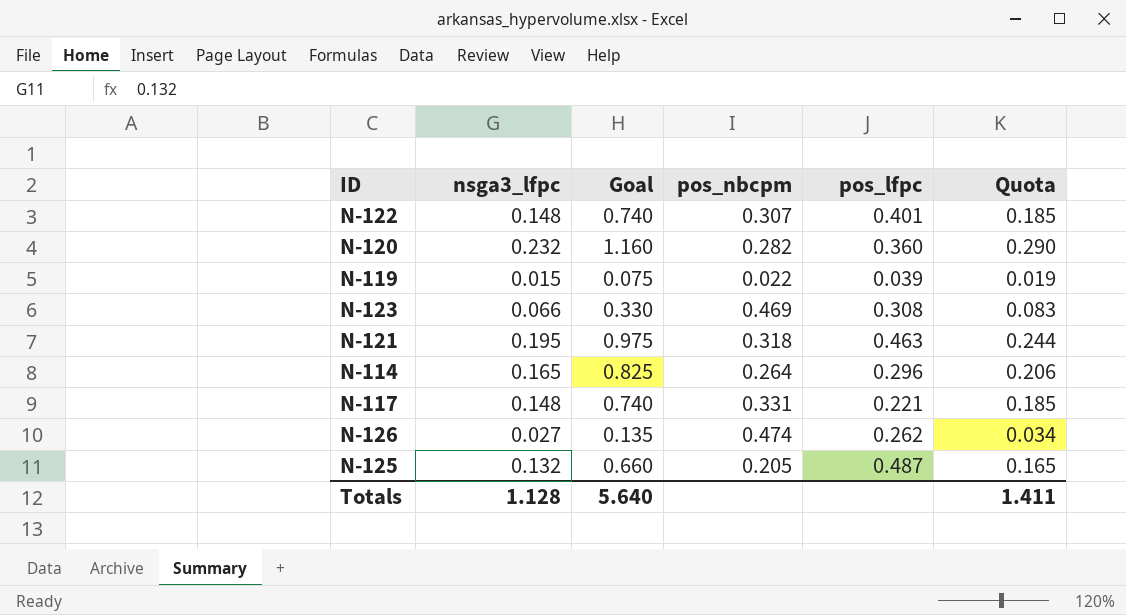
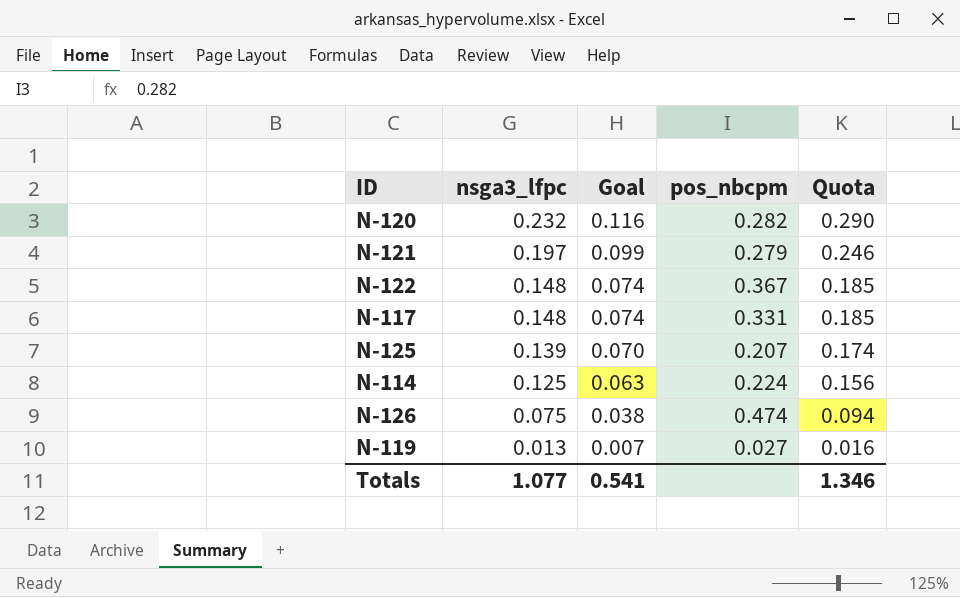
row order: none -> nsga3_lfpc descending
column pos_lfpc | position: 5 -> none
column Goal | formula: [nsga3_lfpc] * 5 -> [nsga3_lfpc] * 0.5
row N-123: 0.066 | 0.330 | 0.469 | 0.308 | 0.083 -> none
N-121 | nsga3_lfpc: 0.195 -> 0.197
N-121 | pos_nbcpm: 0.318 -> 0.279
N-121 | Quota: 0.244 -> 0.246
N-122 | pos_nbcpm: 0.307 -> 0.367
N-125 | nsga3_lfpc: 0.132 -> 0.139
N-125 | pos_nbcpm: 0.205 -> 0.207
N-125 | Quota: 0.165 -> 0.174
N-114 | nsga3_lfpc: 0.165 -> 0.125
N-114 | pos_nbcpm: 0.264 -> 0.224
N-114 | Quota: 0.206 -> 0.156
N-126 | nsga3_lfpc: 0.027 -> 0.075
N-126 | Quota: 0.034 -> 0.094
N-119 | nsga3_lfpc: 0.015 -> 0.013
N-119 | pos_nbcpm: 0.022 -> 0.027
N-119 | Quota: 0.019 -> 0.016
Totals | nsga3_lfpc: 1.128 -> 1.077
Totals | Goal: 5.640 -> 0.541
Totals | Quota: 1.411 -> 1.346

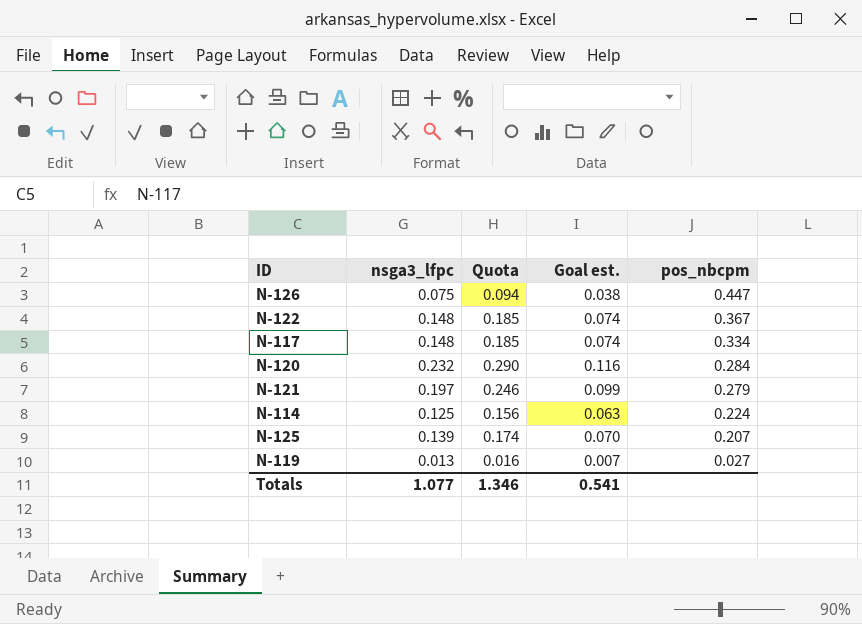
row order: nsga3_lfpc descending -> pos_nbcpm descending
column Quota | position: 5 -> 3
column name: Goal -> Goal est.
N-126 | pos_nbcpm: 0.474 -> 0.447
N-117 | pos_nbcpm: 0.331 -> 0.334
N-120 | pos_nbcpm: 0.282 -> 0.284

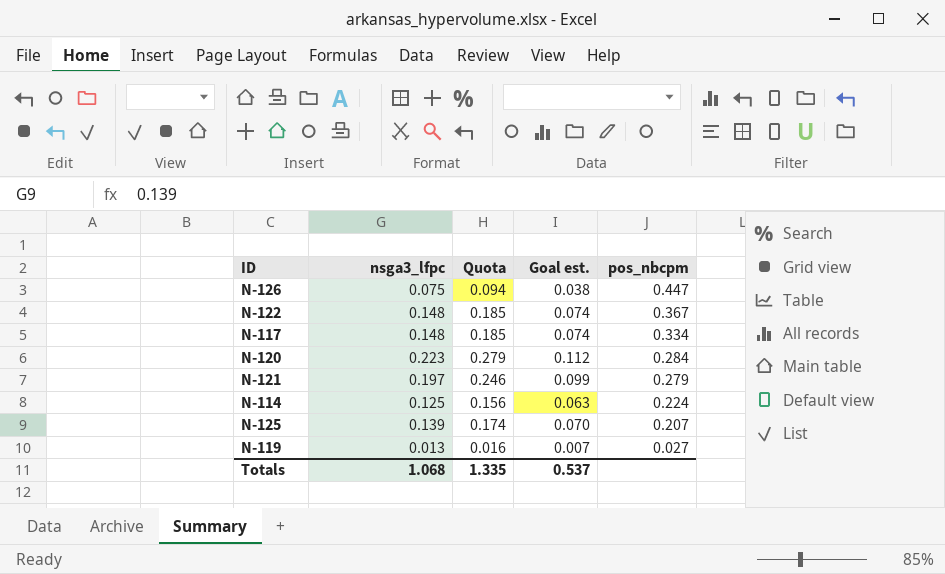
N-120 | nsga3_lfpc: 0.232 -> 0.223
N-120 | Quota: 0.290 -> 0.279
N-120 | Goal est.: 0.116 -> 0.112
Totals | nsga3_lfpc: 1.077 -> 1.068
Totals | Quota: 1.346 -> 1.335
Totals | Goal est.: 0.541 -> 0.537

